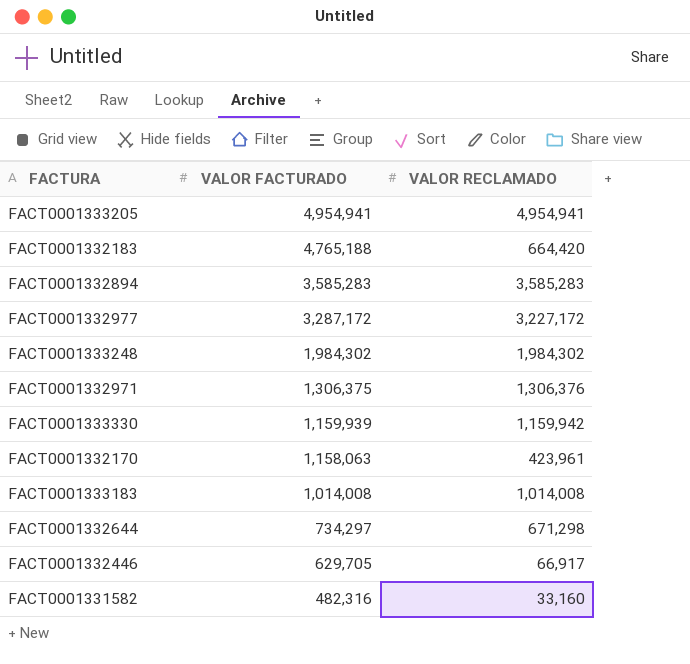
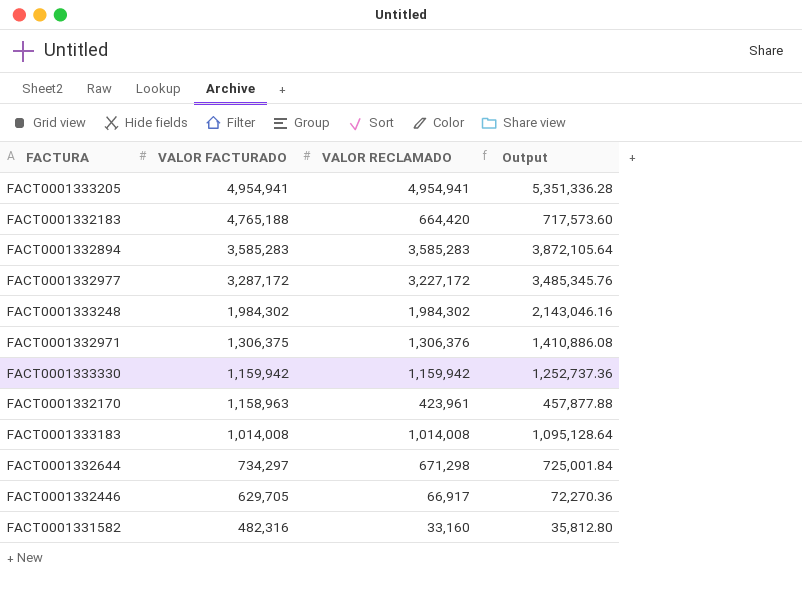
column Output | formula: none -> [VALOR RECLAMADO] * 1.08
FACT0001333330 | VALOR FACTURADO: 1,159,939 -> 1,159,942
FACT0001332170 | VALOR FACTURADO: 1,158,063 -> 1,158,963

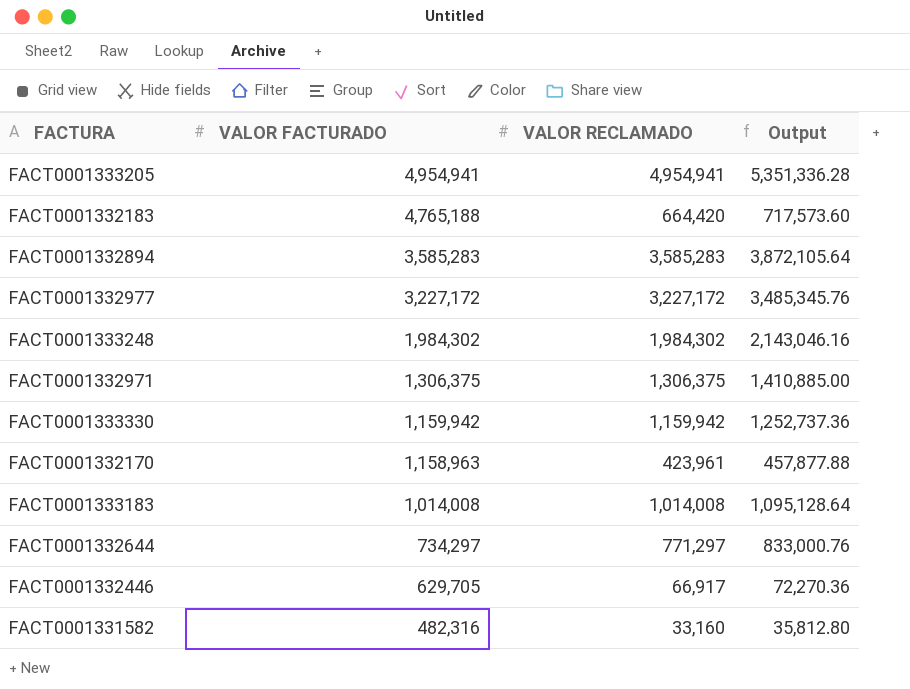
FACT0001332977 | VALOR FACTURADO: 3,287,172 -> 3,227,172
FACT0001332971 | VALOR RECLAMADO: 1,306,376 -> 1,306,375
FACT0001332971 | Output: 1,410,886.08 -> 1,410,885.00
FACT0001332644 | VALOR RECLAMADO: 671,298 -> 771,297
FACT0001332644 | Output: 725,001.84 -> 833,000.76

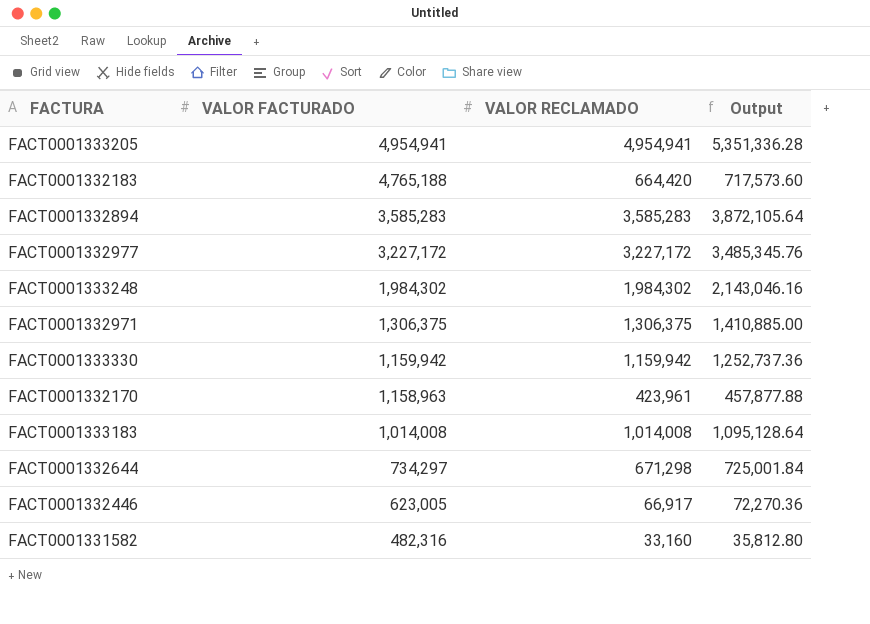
FACT0001332644 | VALOR RECLAMADO: 771,297 -> 671,298
FACT0001332644 | Output: 833,000.76 -> 725,001.84
FACT0001332446 | VALOR FACTURADO: 629,705 -> 623,005

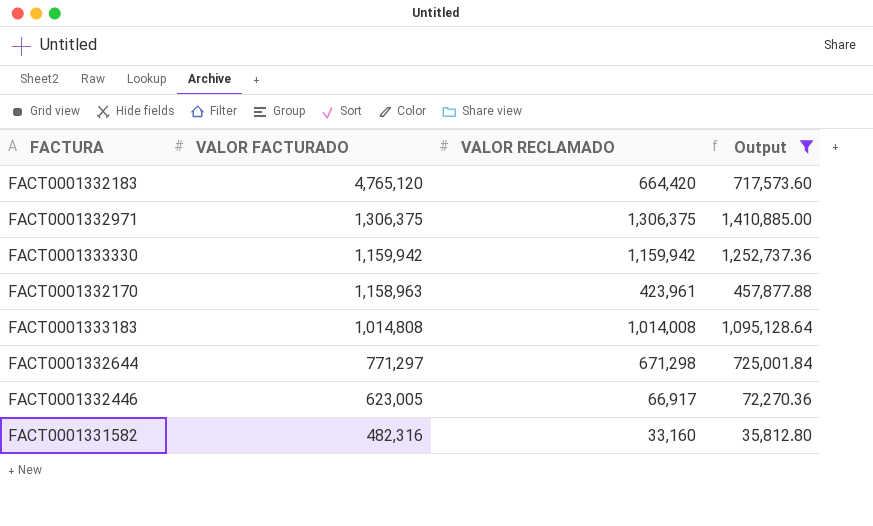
filter: none -> Output <= 1,410,885.00
FACT0001332183 | VALOR FACTURADO: 4,765,188 -> 4,765,120
FACT0001333183 | VALOR FACTURADO: 1,014,008 -> 1,014,808
FACT0001332644 | VALOR FACTURADO: 734,297 -> 771,297

